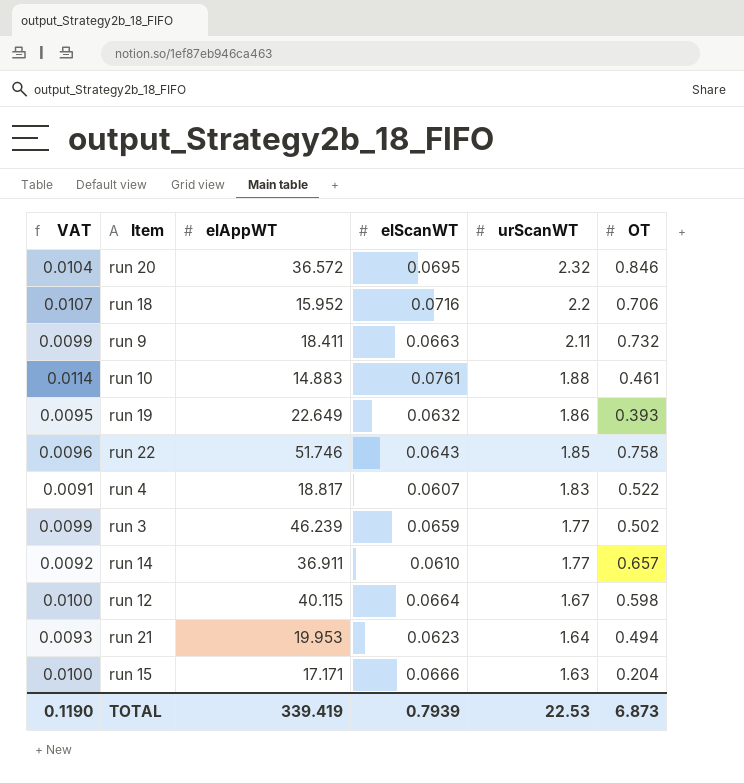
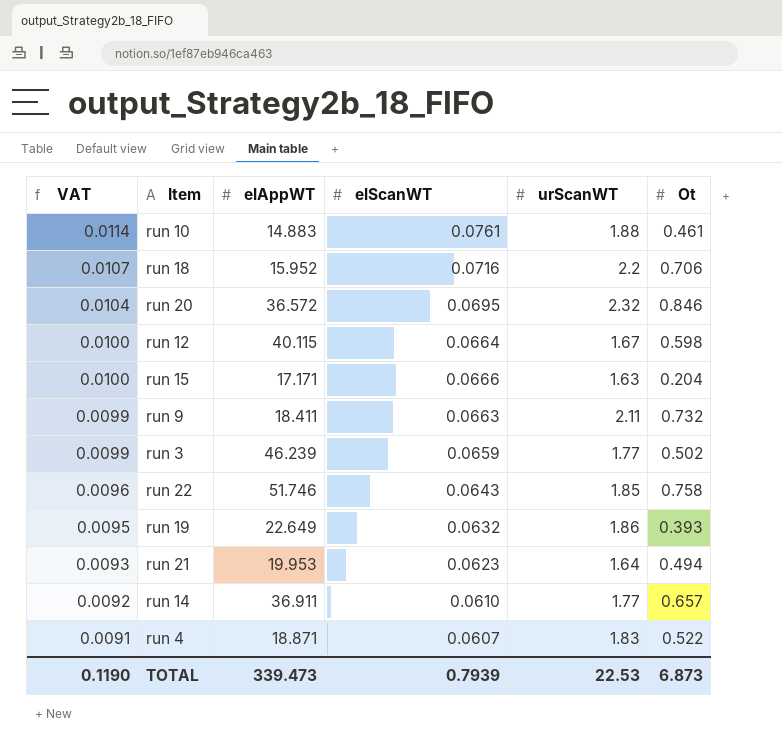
row order: urScanWT descending -> VAT descending
column name: OT -> Ot
run 4 | elAppWT: 18.817 -> 18.871
TOTAL | elAppWT: 339.419 -> 339.473

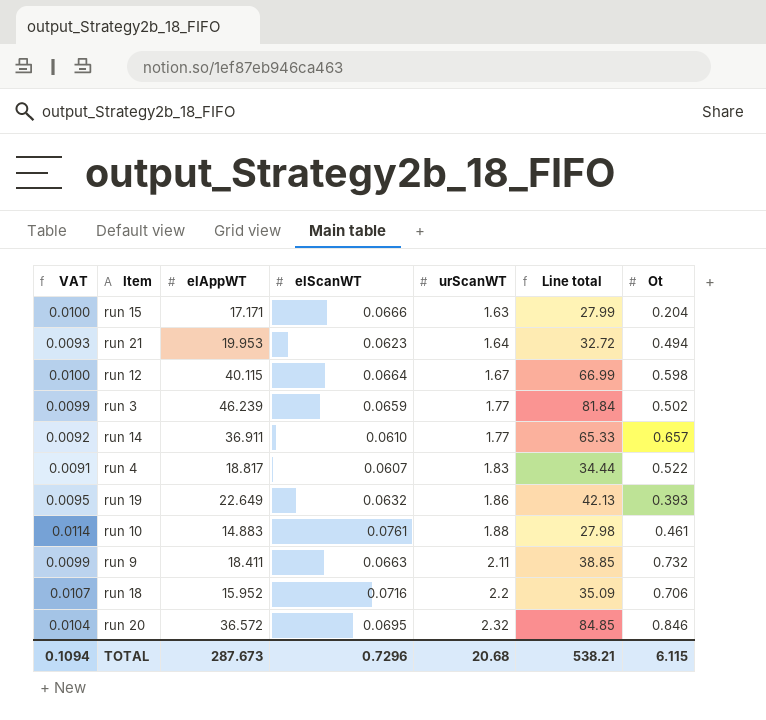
row order: VAT descending -> urScanWT ascending
column Line total | formula: none -> [elAppWT] * [urScanWT]
row run 22: 0.0096 | 51.746 | 0.0643 | 1.85 | 0.758 -> none
run 4 | elAppWT: 18.871 -> 18.817
TOTAL | VAT: 0.1190 -> 0.1094
TOTAL | elAppWT: 339.473 -> 287.673
TOTAL | elScanWT: 0.7939 -> 0.7296
TOTAL | urScanWT: 22.53 -> 20.68
TOTAL | Ot: 6.873 -> 6.115

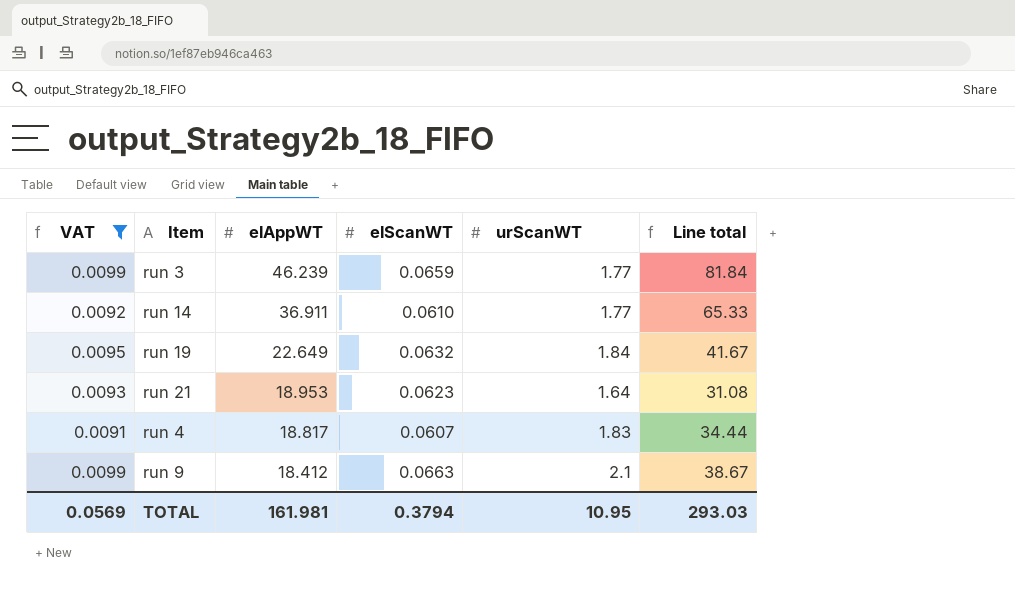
filter: none -> VAT <= 0.0099
row order: urScanWT ascending -> elAppWT descending
column Ot | position: 7 -> none
run 19 | urScanWT: 1.86 -> 1.84
run 19 | Line total: 42.13 -> 41.67
run 21 | elAppWT: 19.953 -> 18.953
run 21 | Line total: 32.72 -> 31.08
run 9 | elAppWT: 18.411 -> 18.412
run 9 | urScanWT: 2.11 -> 2.1
run 9 | Line total: 38.85 -> 38.67
TOTAL | VAT: 0.1094 -> 0.0569
TOTAL | elAppWT: 287.673 -> 161.981
TOTAL | elScanWT: 0.7296 -> 0.3794
TOTAL | urScanWT: 20.68 -> 10.95
TOTAL | Line total: 538.21 -> 293.03

